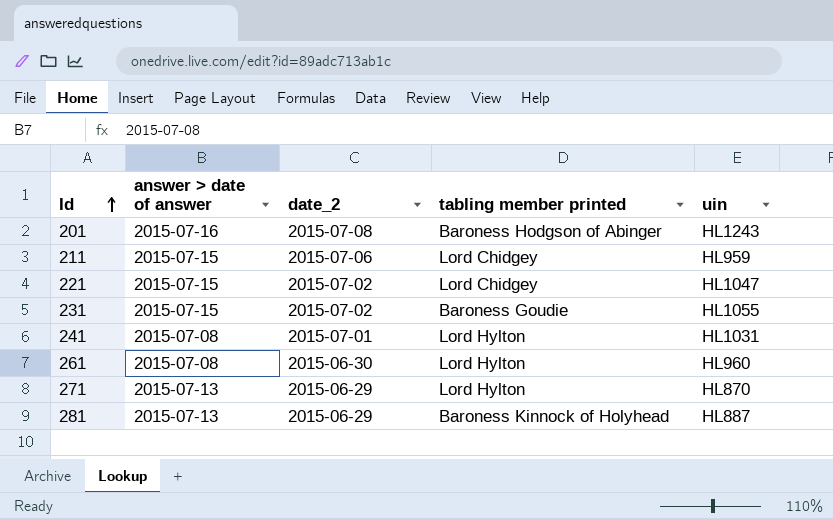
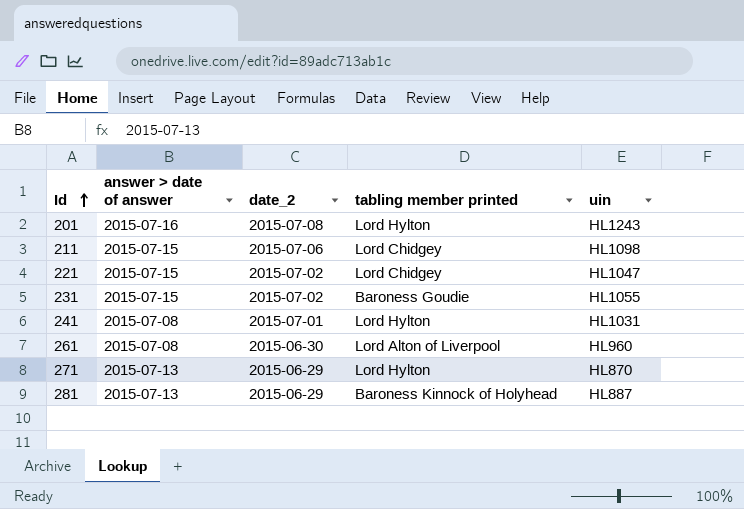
201 | tabling member printed: Baroness Hodgson of Abinger -> Lord Hylton
211 | uin: HL959 -> HL1098
261 | tabling member printed: Lord Hylton -> Lord Alton of Liverpool

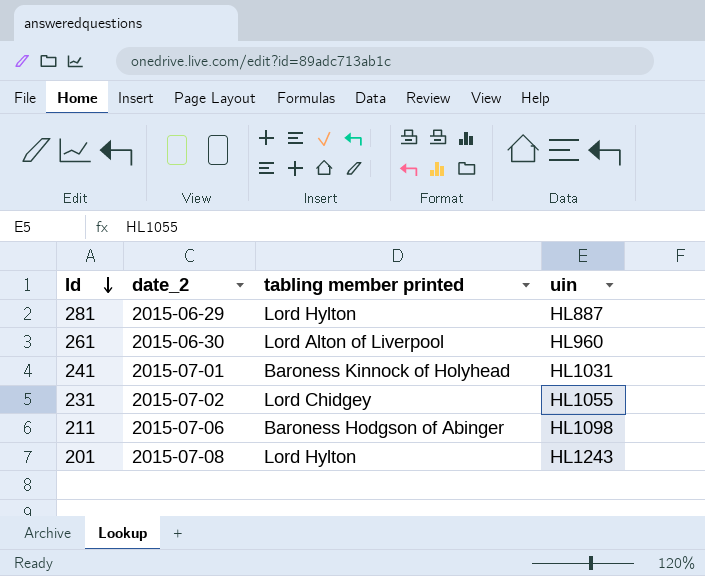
row order: Id ascending -> Id descending
column answer > date of answer | position: 2 -> none
row 221: 2015-07-15 | 2015-07-02 | Lord Chidgey | HL1047 -> none
row 271: 2015-07-13 | 2015-06-29 | Lord Hylton | HL870 -> none
281 | tabling member printed: Baroness Kinnock of Holyhead -> Lord Hylton
241 | tabling member printed: Lord Hylton -> Baroness Kinnock of Holyhead
231 | tabling member printed: Baroness Goudie -> Lord Chidgey
211 | tabling member printed: Lord Chidgey -> Baroness Hodgson of Abinger

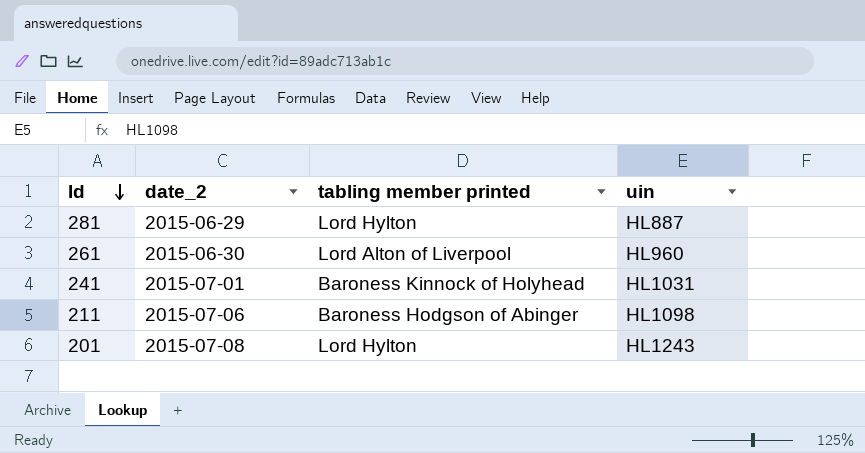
row 231: 2015-07-02 | Lord Chidgey | HL1055 -> none

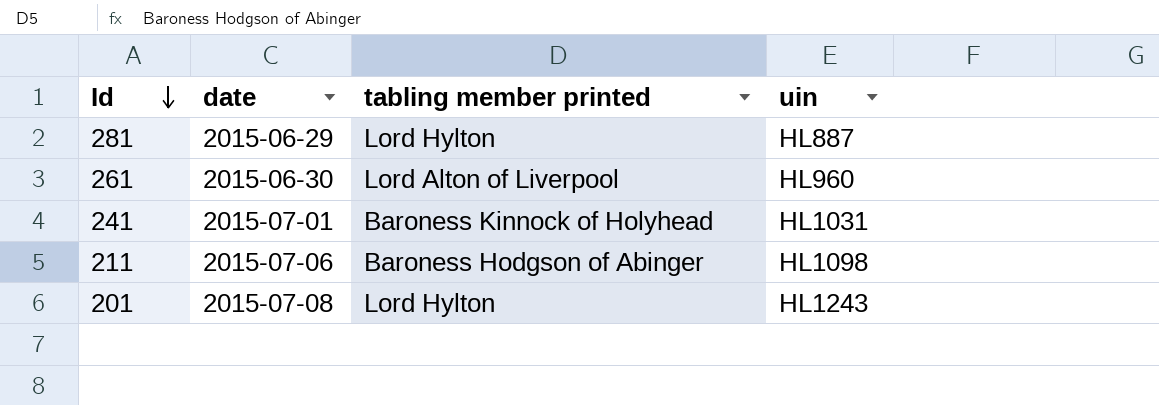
column name: date_2 -> date

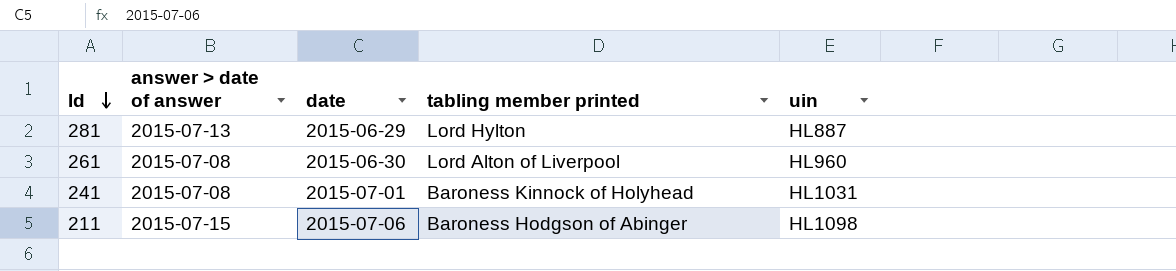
column answer > date of answer | position: none -> 2
row 201: 2015-07-08 | Lord Hylton | HL1243 -> none

